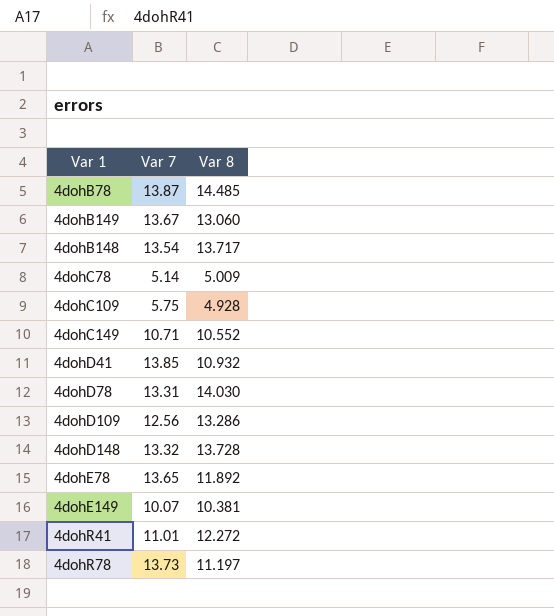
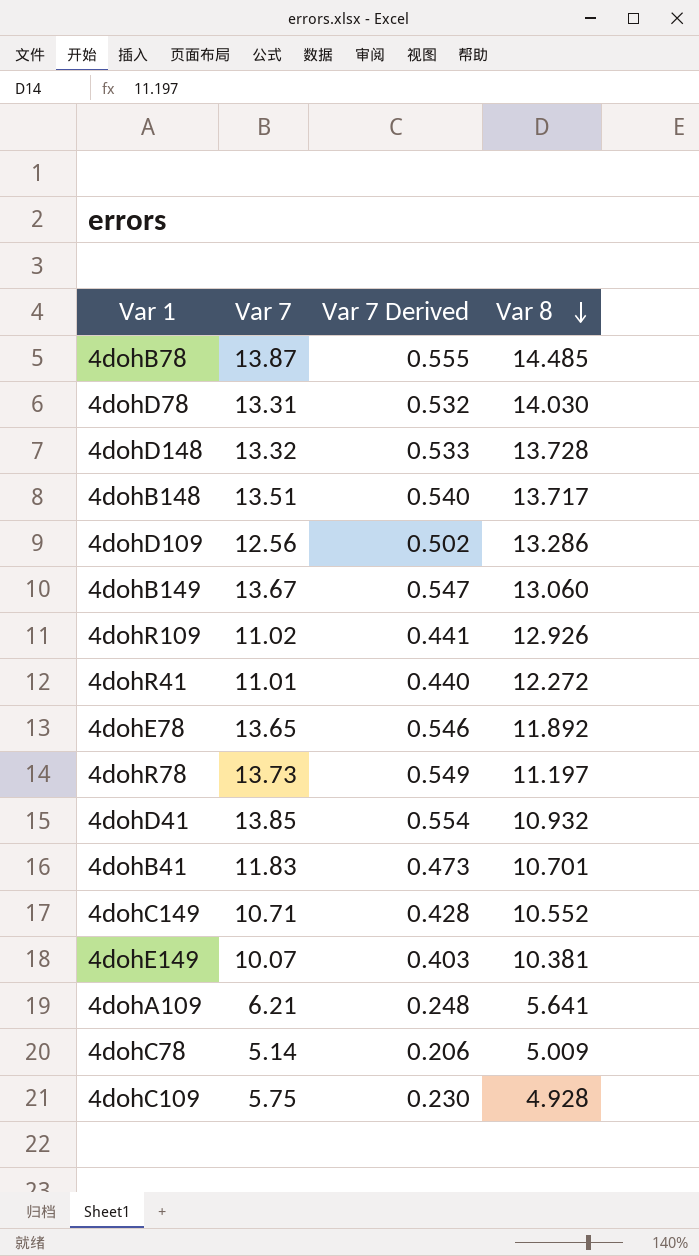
row order: none -> Var 8 descending
column Var 7 Derived | formula: none -> [Var 7] * 0.04
4dohB148 | Var 7: 13.54 -> 13.51
row 4dohR109: none -> 11.02 | 0.441 | 12.926
row 4dohB41: none -> 11.83 | 0.473 | 10.701
row 4dohA109: none -> 6.21 | 0.248 | 5.641

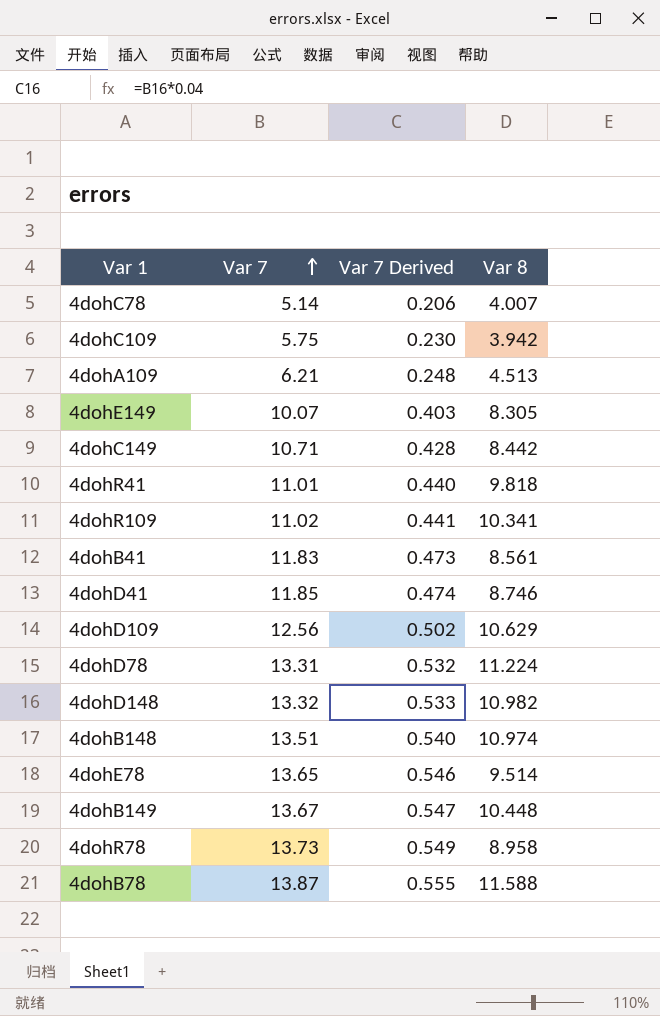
row order: Var 8 descending -> Var 7 ascending
4dohC78 | Var 8: 5.009 -> 4.007
4dohC109 | Var 8: 4.928 -> 3.942
4dohA109 | Var 8: 5.641 -> 4.513
4dohE149 | Var 8: 10.381 -> 8.305
4dohC149 | Var 8: 10.552 -> 8.442
4dohR41 | Var 8: 12.272 -> 9.818
4dohR109 | Var 8: 12.926 -> 10.341
4dohB41 | Var 8: 10.701 -> 8.561
4dohD41 | Var 7: 13.85 -> 11.85
4dohD41 | Var 7 Derived: 0.554 -> 0.474
4dohD41 | Var 8: 10.932 -> 8.746
4dohD109 | Var 8: 13.286 -> 10.629
4dohD78 | Var 8: 14.030 -> 11.224
4dohD148 | Var 8: 13.728 -> 10.982
4dohB148 | Var 8: 13.717 -> 10.974
4dohE78 | Var 8: 11.892 -> 9.514
4dohB149 | Var 8: 13.060 -> 10.448
4dohR78 | Var 8: 11.197 -> 8.958
4dohB78 | Var 8: 14.485 -> 11.588

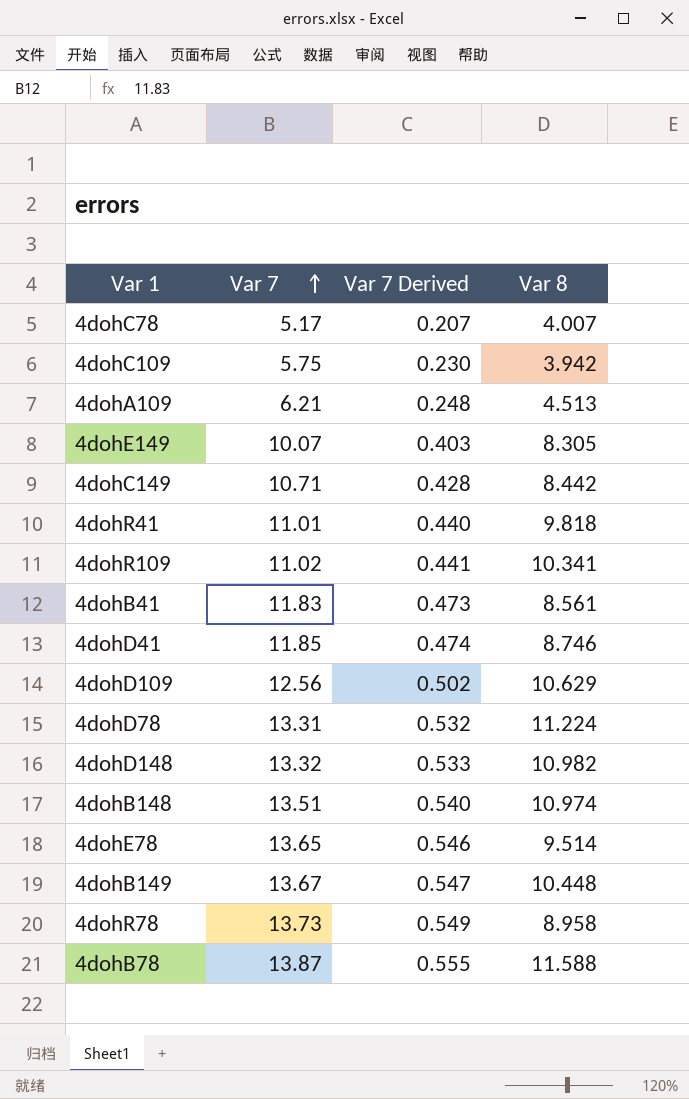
4dohC78 | Var 7: 5.14 -> 5.17
4dohC78 | Var 7 Derived: 0.206 -> 0.207

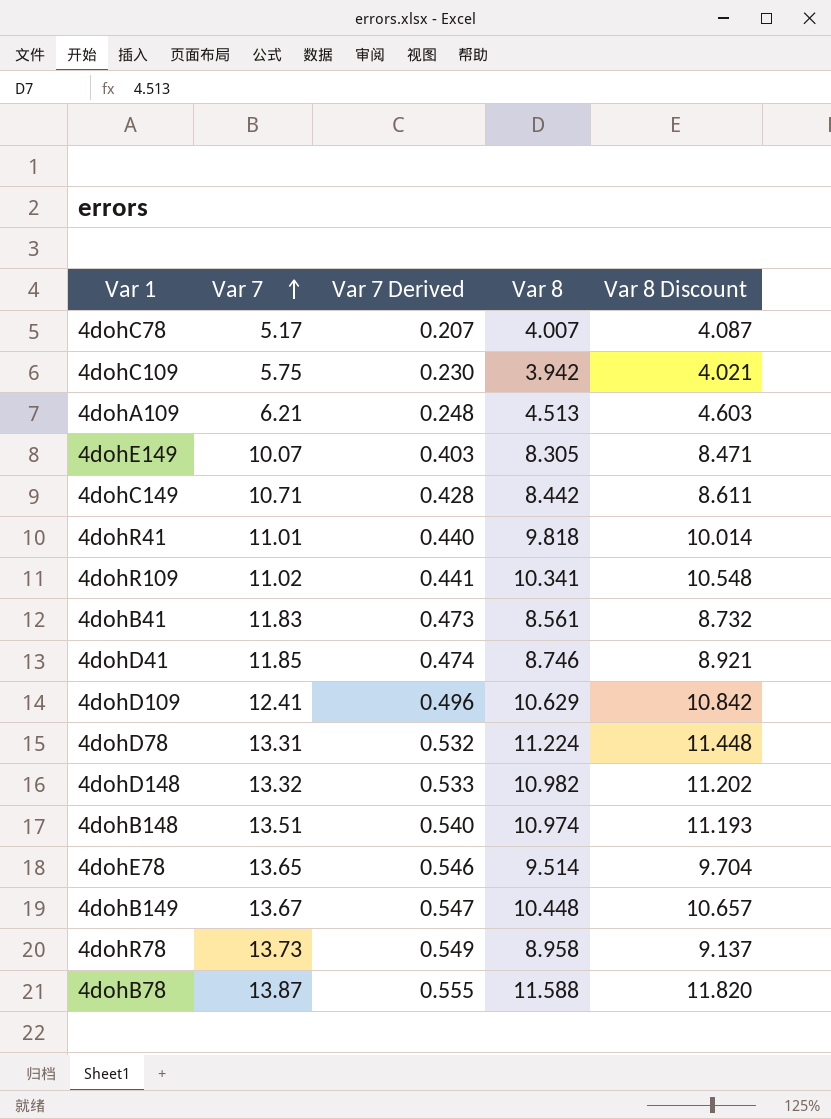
column Var 8 Discount | formula: none -> [Var 8] * 1.02
4dohD109 | Var 7: 12.56 -> 12.41
4dohD109 | Var 7 Derived: 0.502 -> 0.496

